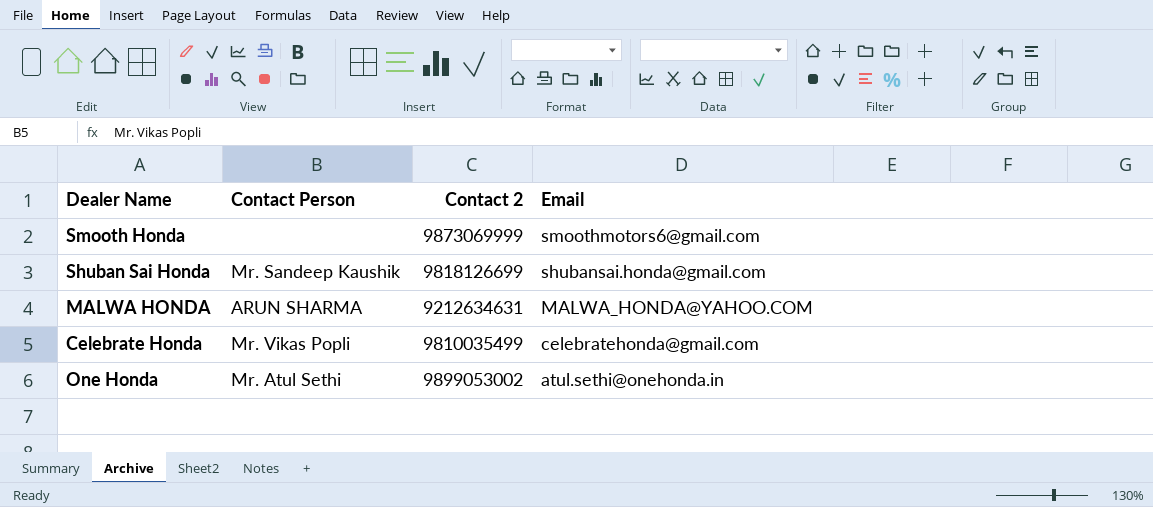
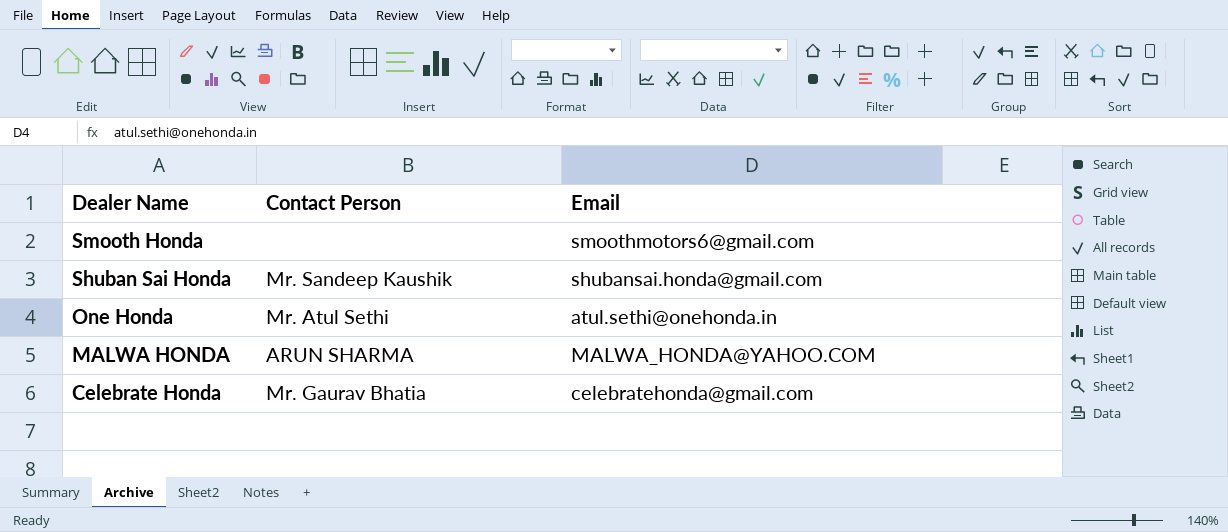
row order: Email descending -> Dealer Name descending
column Contact 2 | position: 3 -> none
Celebrate Honda | Contact Person: Mr. Vikas Popli -> Mr. Gaurav Bhatia

